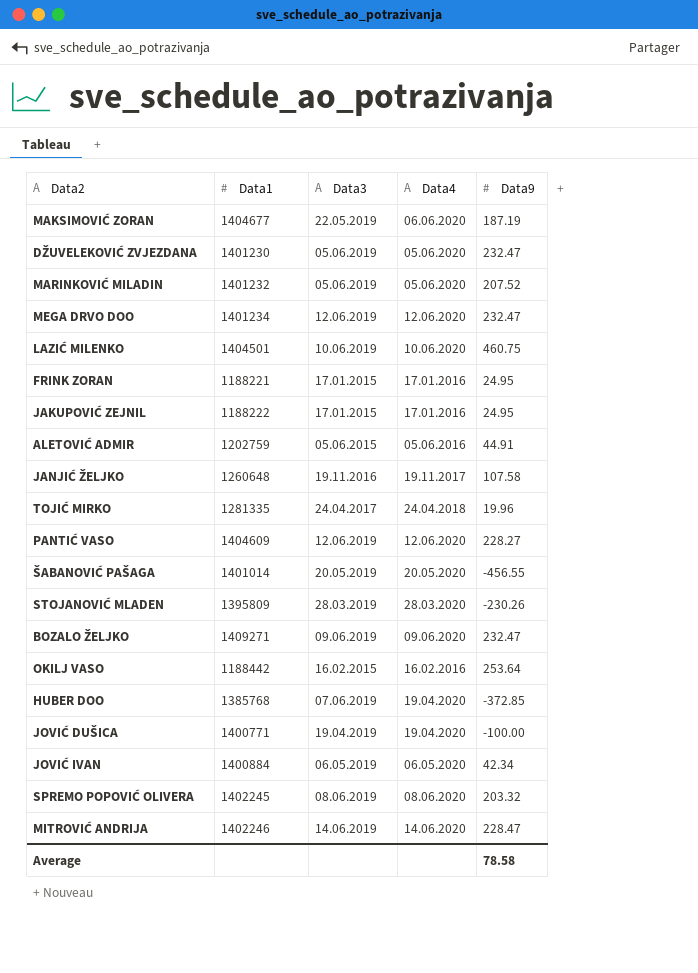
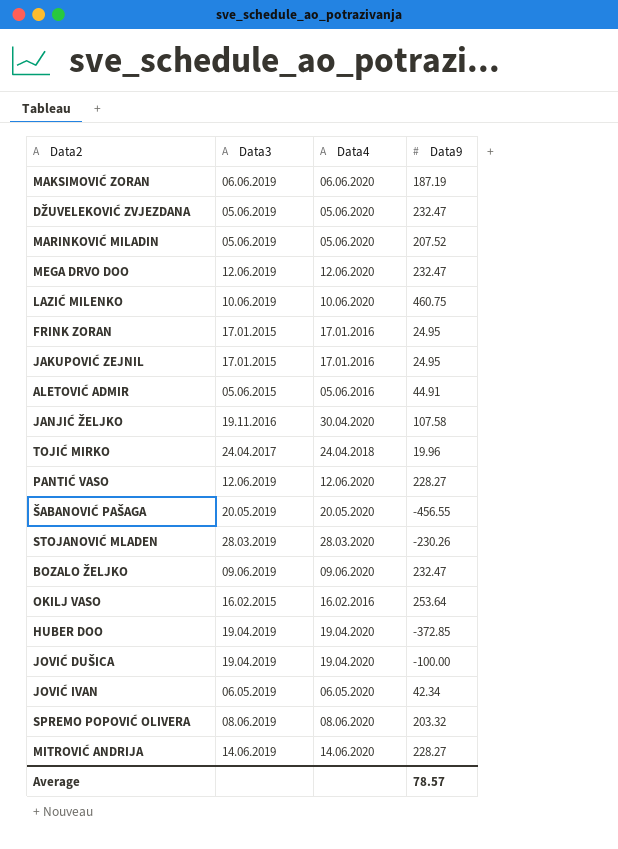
column Data1 | position: 2 -> none
MAKSIMOVIĆ ZORAN | Data3: 22.05.2019 -> 06.06.2019
JANJIĆ ŽELJKO | Data4: 19.11.2017 -> 30.04.2020
HUBER DOO | Data3: 07.06.2019 -> 19.04.2019
MITROVIĆ ANDRIJA | Data9: 228.47 -> 228.27
Average | Data9: 78.58 -> 78.57

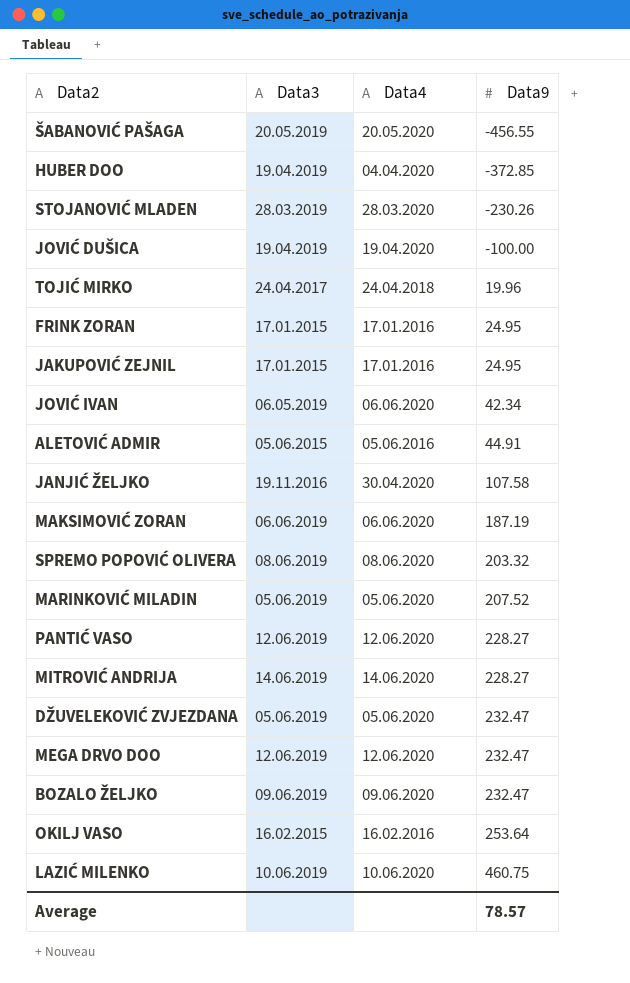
row order: none -> Data9 ascending
HUBER DOO | Data4: 19.04.2020 -> 04.04.2020
JOVIĆ IVAN | Data4: 06.05.2020 -> 06.06.2020

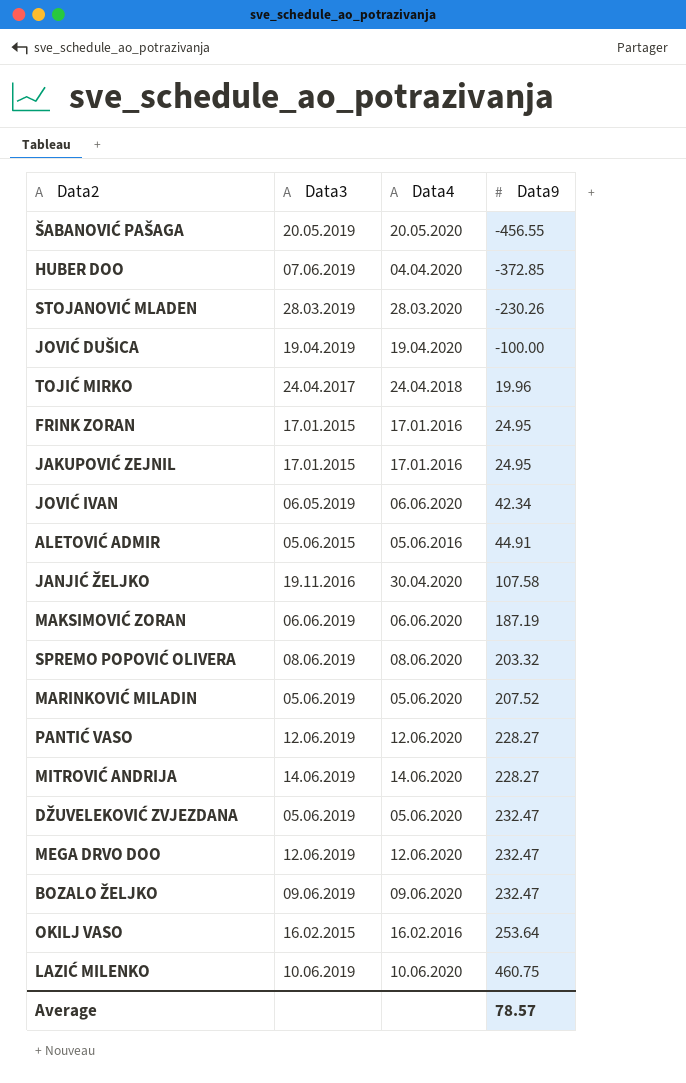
HUBER DOO | Data3: 19.04.2019 -> 07.06.2019

